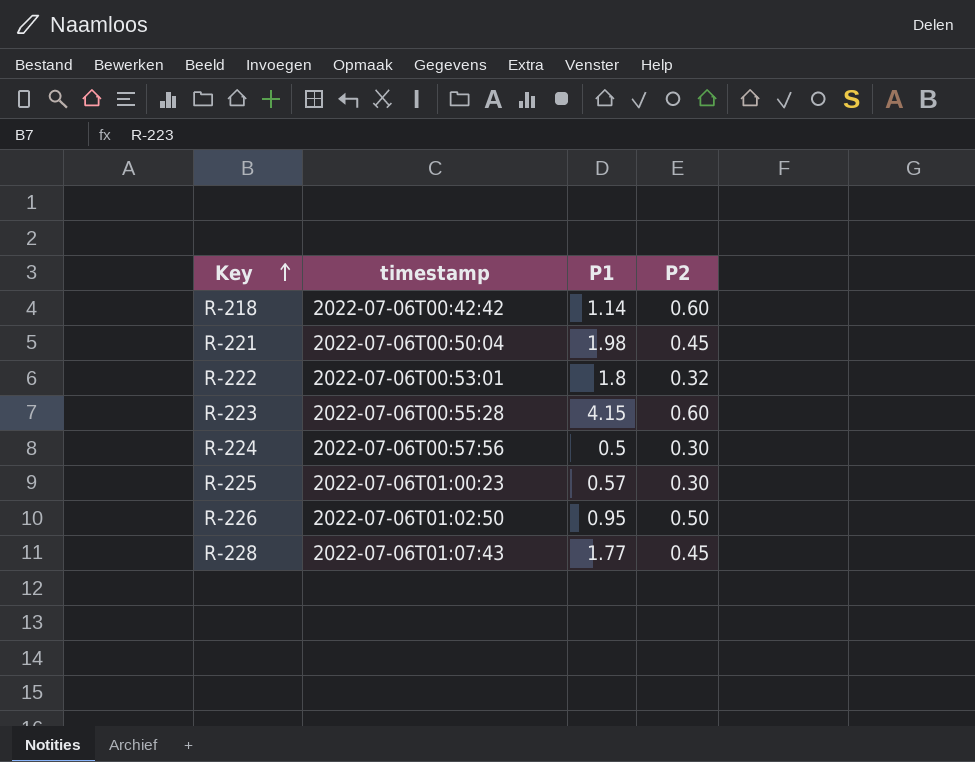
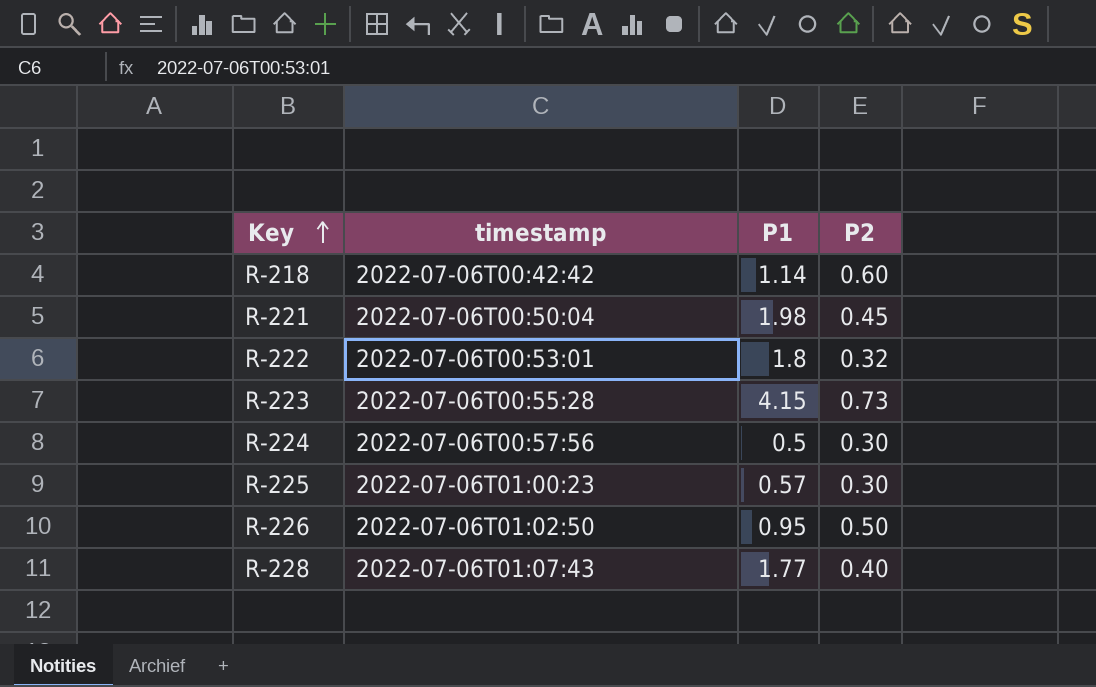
R-223 | P2: 0.60 -> 0.73
R-228 | P2: 0.45 -> 0.40

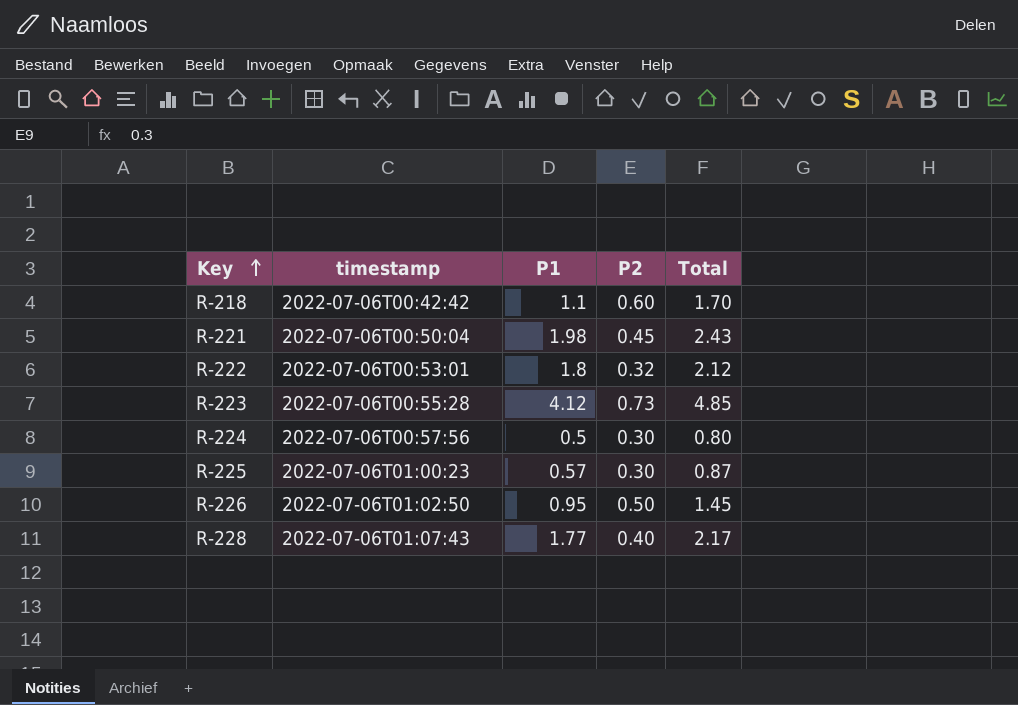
column Total | formula: none -> [P1] + [P2]
R-218 | P1: 1.14 -> 1.1
R-223 | P1: 4.15 -> 4.12

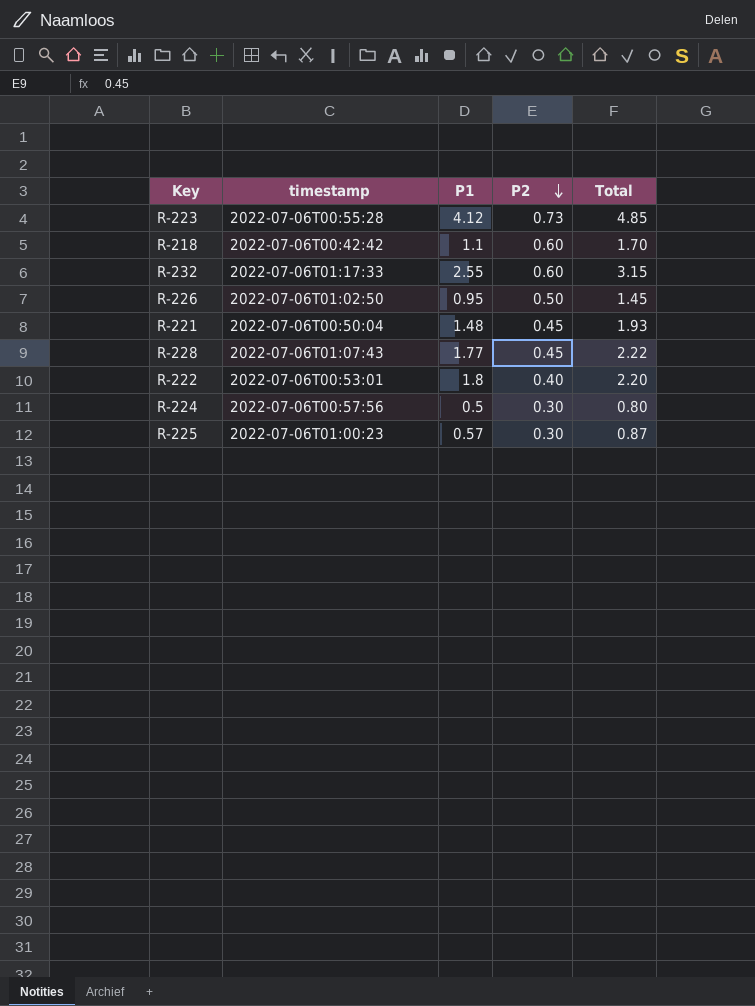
row order: Key ascending -> P2 descending
row R-232: none -> 2022-07-06T01:17:33 | 2.55 | 0.60 | 3.15
R-221 | P1: 1.98 -> 1.48
R-221 | Total: 2.43 -> 1.93
R-228 | P2: 0.40 -> 0.45
R-228 | Total: 2.17 -> 2.22
R-222 | P2: 0.32 -> 0.40
R-222 | Total: 2.12 -> 2.20

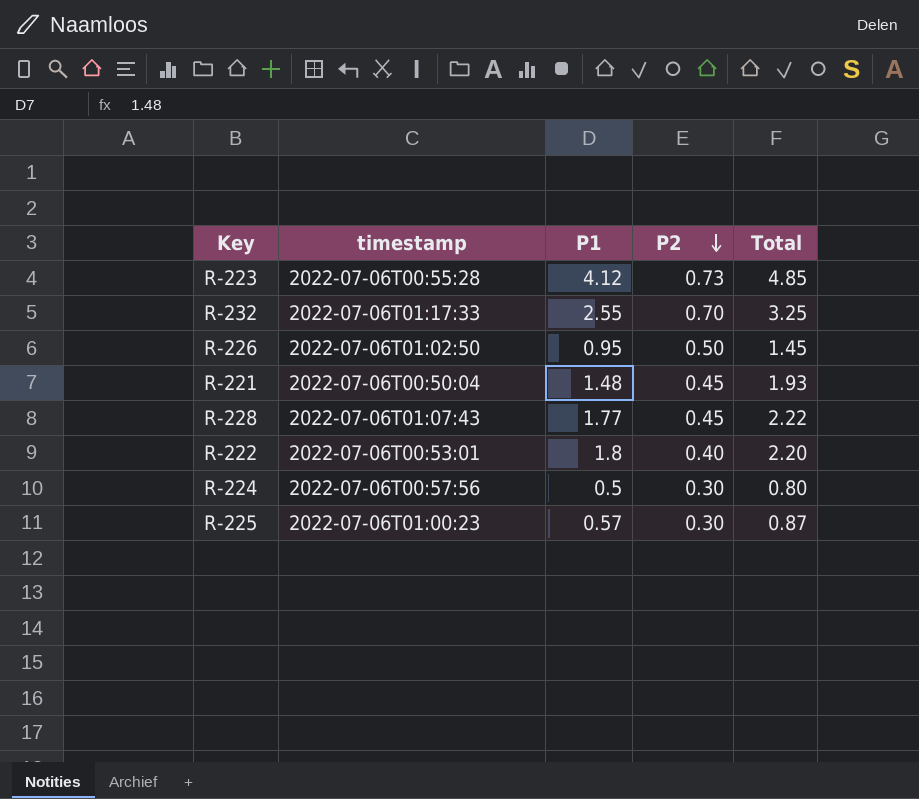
row R-218: 2022-07-06T00:42:42 | 1.1 | 0.60 | 1.70 -> none
R-232 | P2: 0.60 -> 0.70
R-232 | Total: 3.15 -> 3.25

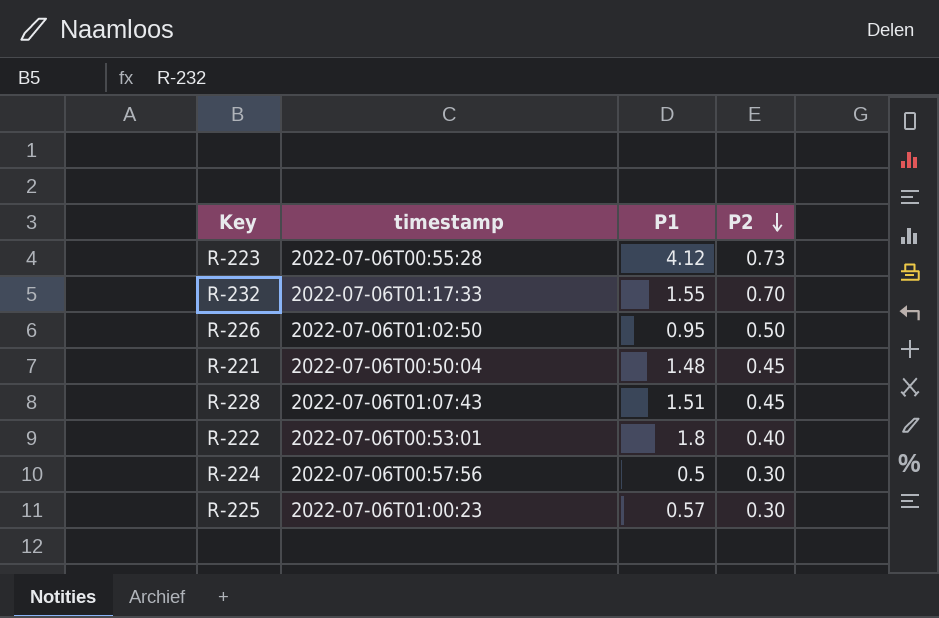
column Total | formula: [P1] + [P2] -> none
R-232 | P1: 2.55 -> 1.55
R-228 | P1: 1.77 -> 1.51

